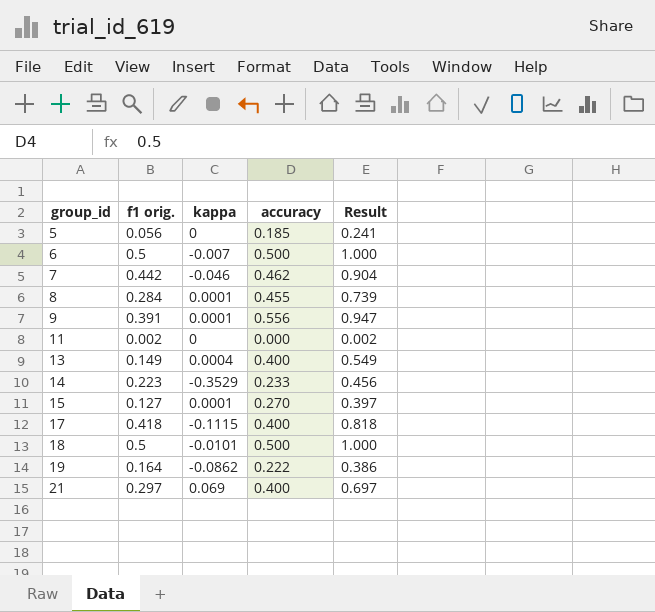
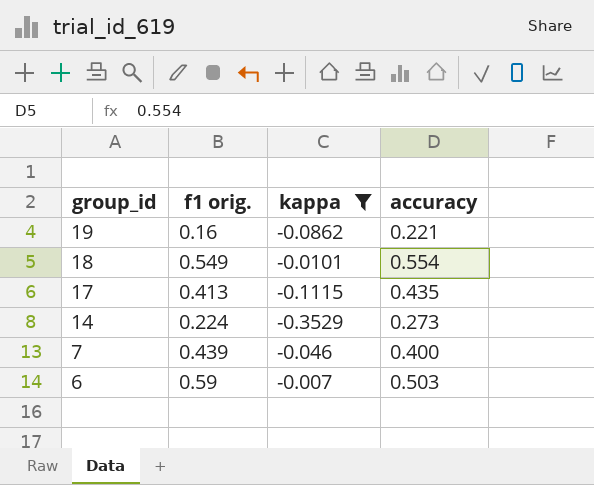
filter: none -> kappa <= -0.007
row order: group_id ascending -> group_id descending
column Result | formula: [f1 orig.] + [accuracy] -> none
19 | f1 orig.: 0.164 -> 0.16
19 | accuracy: 0.222 -> 0.221
18 | f1 orig.: 0.5 -> 0.549
18 | accuracy: 0.500 -> 0.554
17 | f1 orig.: 0.418 -> 0.413
17 | accuracy: 0.400 -> 0.435
14 | f1 orig.: 0.223 -> 0.224
14 | accuracy: 0.233 -> 0.273
7 | f1 orig.: 0.442 -> 0.439
7 | accuracy: 0.462 -> 0.400
6 | f1 orig.: 0.5 -> 0.59
6 | accuracy: 0.500 -> 0.503

